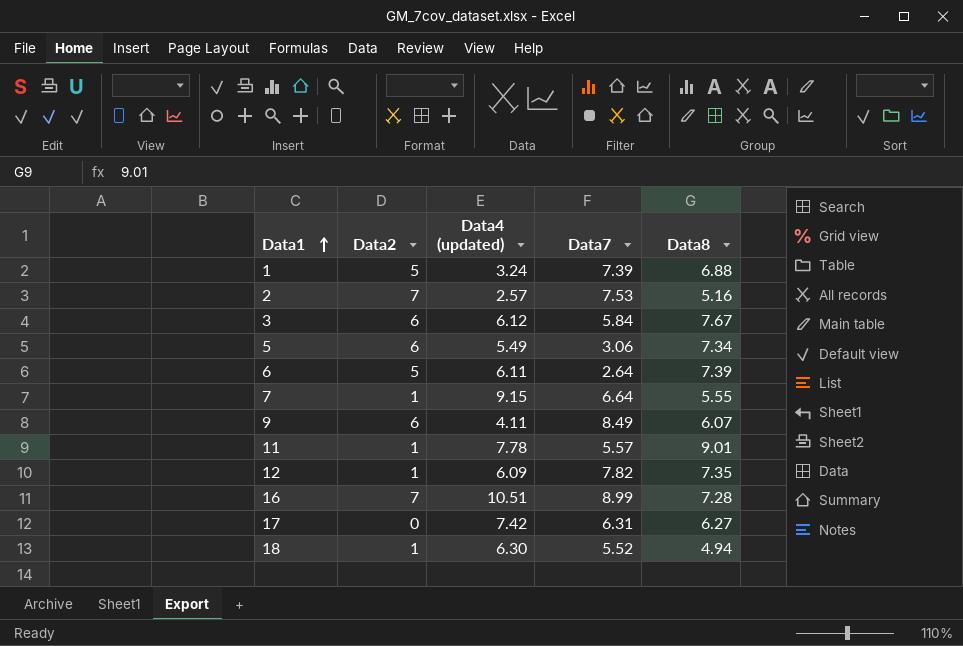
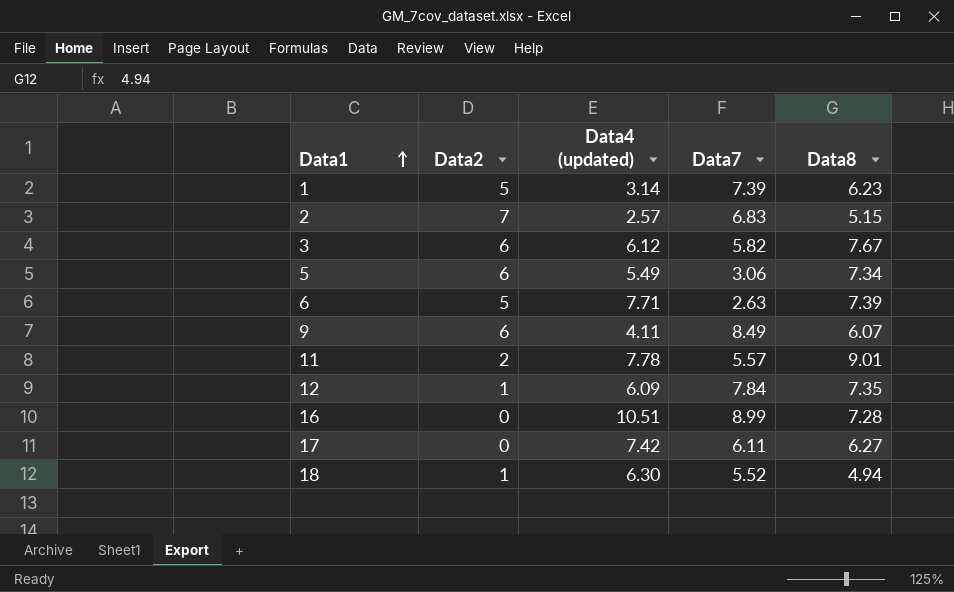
row 7: 1 | 9.15 | 6.64 | 5.55 -> none
1 | Data4 (updated): 3.24 -> 3.14
1 | Data8: 6.88 -> 6.23
2 | Data7: 7.53 -> 6.83
2 | Data8: 5.16 -> 5.15
3 | Data7: 5.84 -> 5.82
6 | Data4 (updated): 6.11 -> 7.71
6 | Data7: 2.64 -> 2.63
11 | Data2: 1 -> 2
12 | Data7: 7.82 -> 7.84
16 | Data2: 7 -> 0
17 | Data7: 6.31 -> 6.11

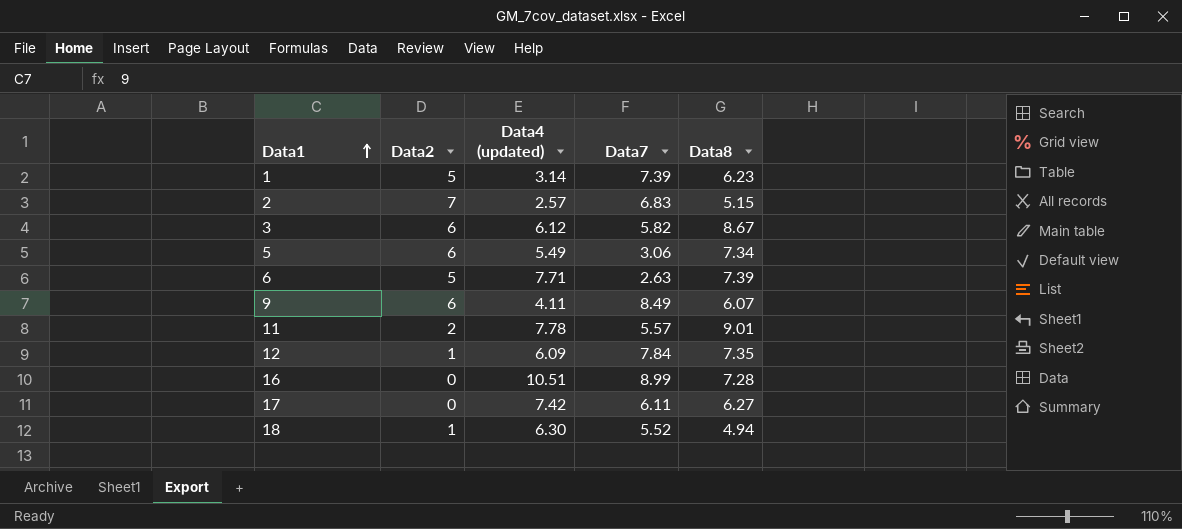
3 | Data8: 7.67 -> 8.67

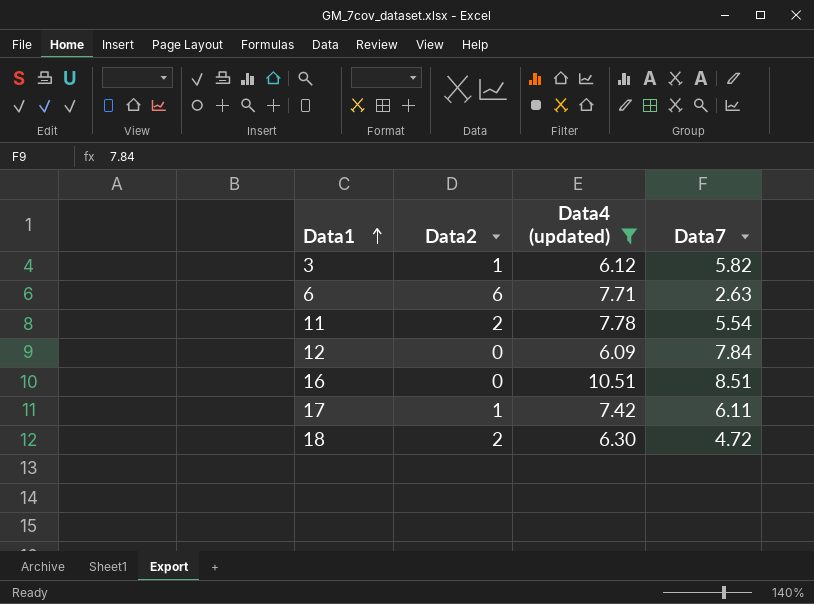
filter: none -> Data4 (updated) >= 6.09
column Data8 | position: 5 -> none
3 | Data2: 6 -> 1
6 | Data2: 5 -> 6
11 | Data7: 5.57 -> 5.54
12 | Data2: 1 -> 0
16 | Data7: 8.99 -> 8.51
17 | Data2: 0 -> 1
18 | Data2: 1 -> 2
18 | Data7: 5.52 -> 4.72

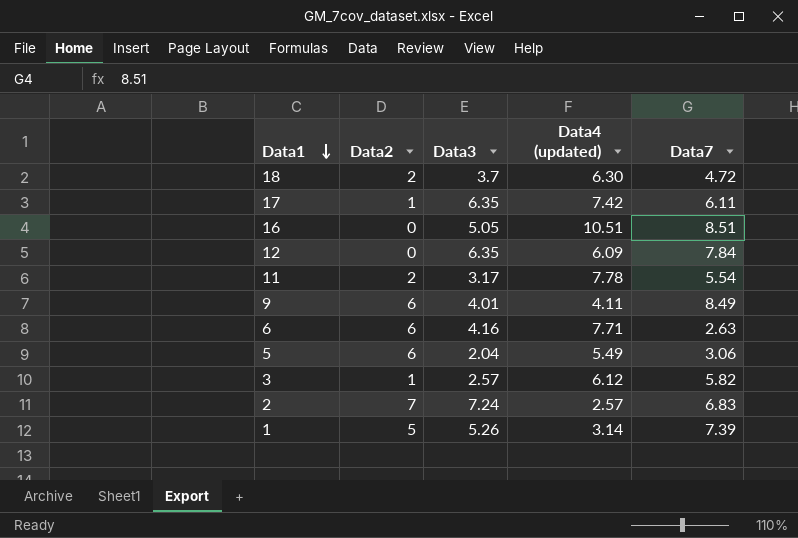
filter: Data4 (updated) >= 6.09 -> none
row order: Data1 ascending -> Data1 descending
column Data3 | position: none -> 3

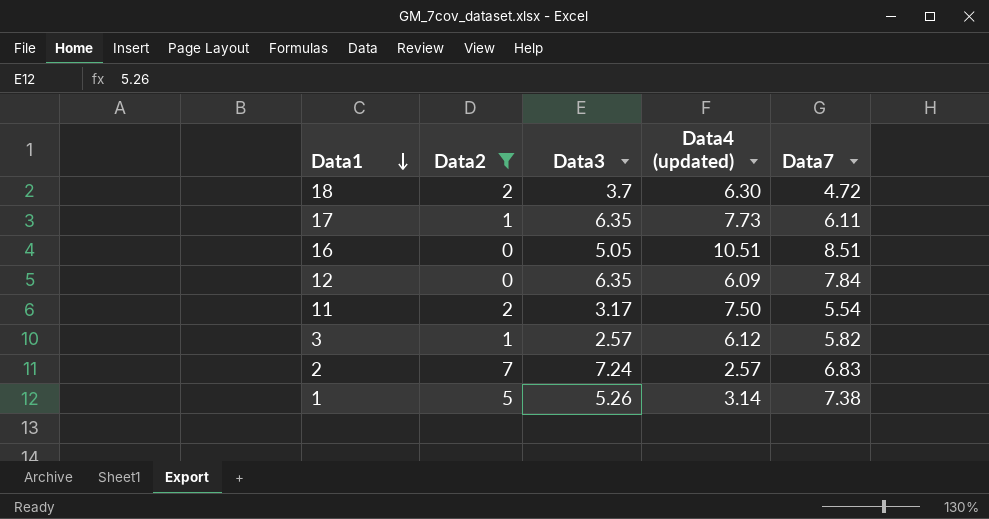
filter: none -> Data2 != 6
17 | Data4 (updated): 7.42 -> 7.73
11 | Data4 (updated): 7.78 -> 7.50
1 | Data7: 7.39 -> 7.38

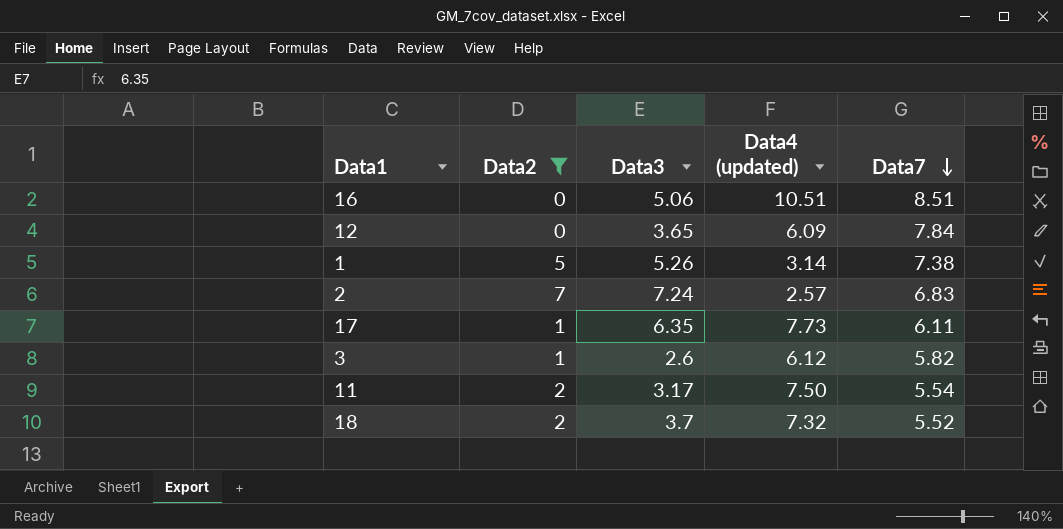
row order: Data1 descending -> Data7 descending
16 | Data3: 5.05 -> 5.06
12 | Data3: 6.35 -> 3.65
3 | Data3: 2.57 -> 2.6
18 | Data4 (updated): 6.30 -> 7.32
18 | Data7: 4.72 -> 5.52

